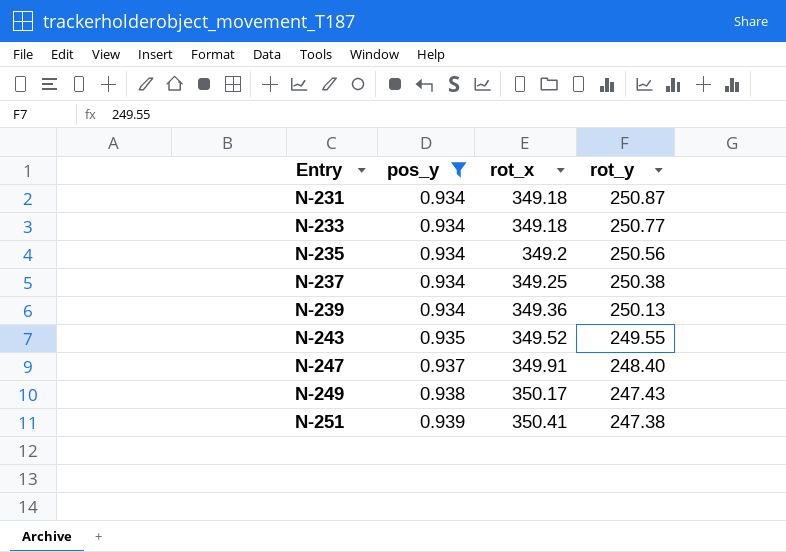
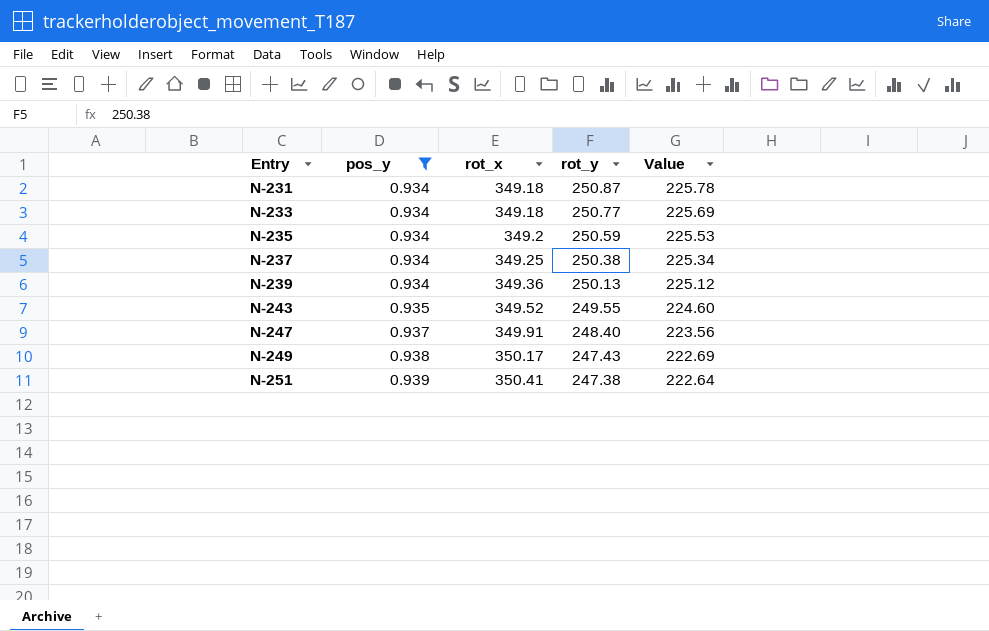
column Value | formula: none -> [rot_y] * 0.9
N-235 | rot_y: 250.56 -> 250.59

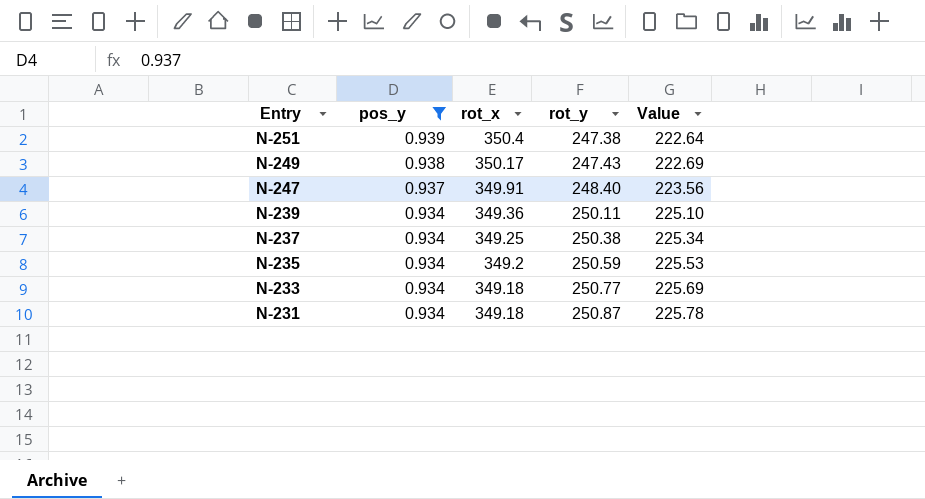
row order: Entry ascending -> Entry descending
row N-243: 0.935 | 349.52 | 249.55 | 224.60 -> none
N-251 | rot_x: 350.41 -> 350.4
N-239 | rot_y: 250.13 -> 250.11
N-239 | Value: 225.12 -> 225.10

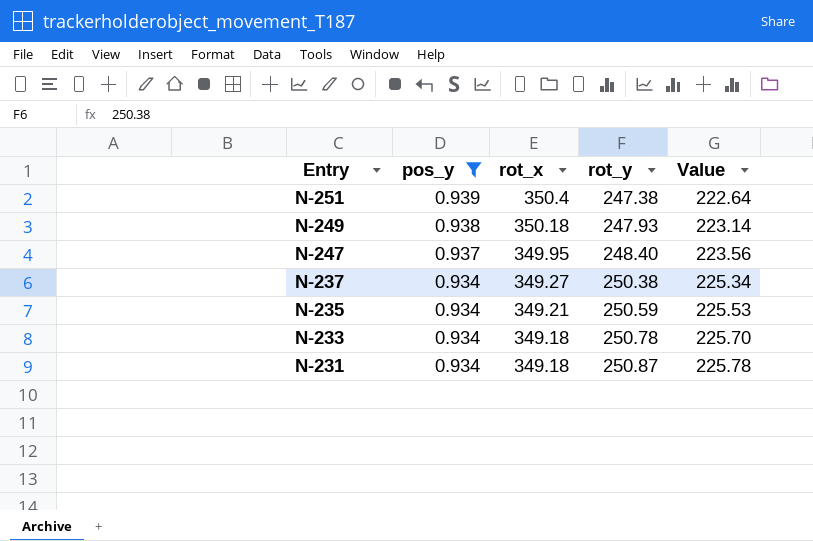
row N-239: 0.934 | 349.36 | 250.11 | 225.10 -> none
N-249 | rot_x: 350.17 -> 350.18
N-249 | rot_y: 247.43 -> 247.93
N-249 | Value: 222.69 -> 223.14
N-247 | rot_x: 349.91 -> 349.95
N-237 | rot_x: 349.25 -> 349.27
N-235 | rot_x: 349.2 -> 349.21
N-233 | rot_y: 250.77 -> 250.78
N-233 | Value: 225.69 -> 225.70

